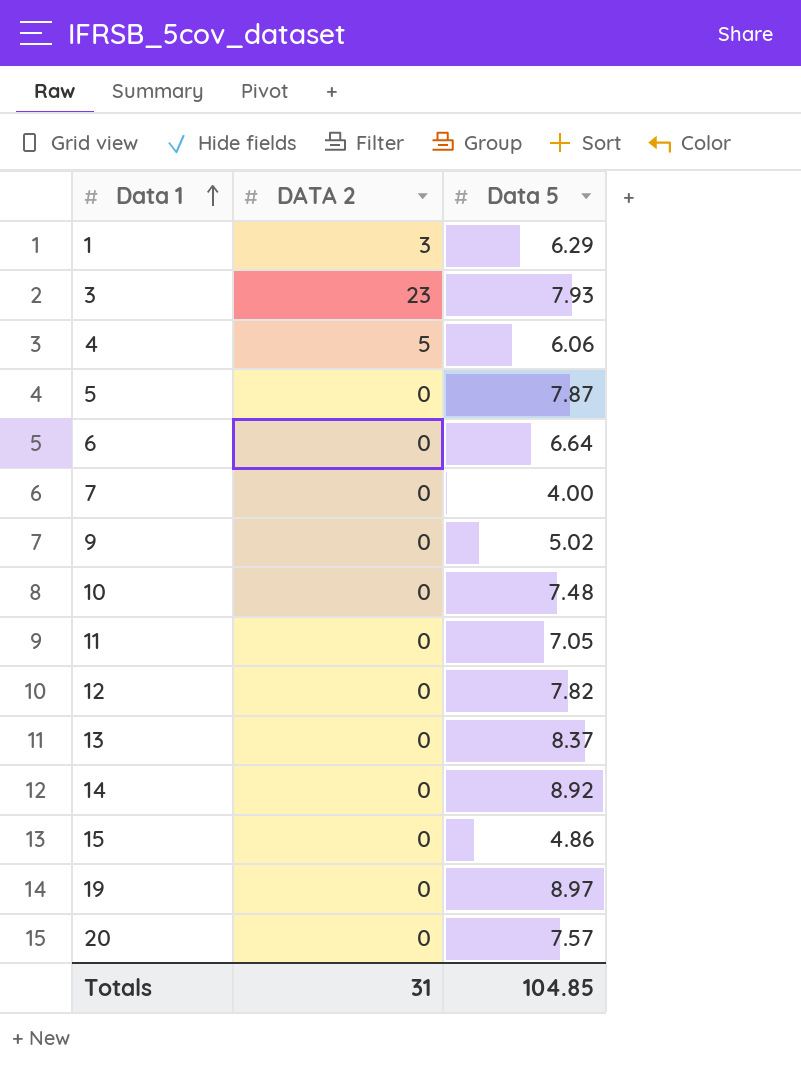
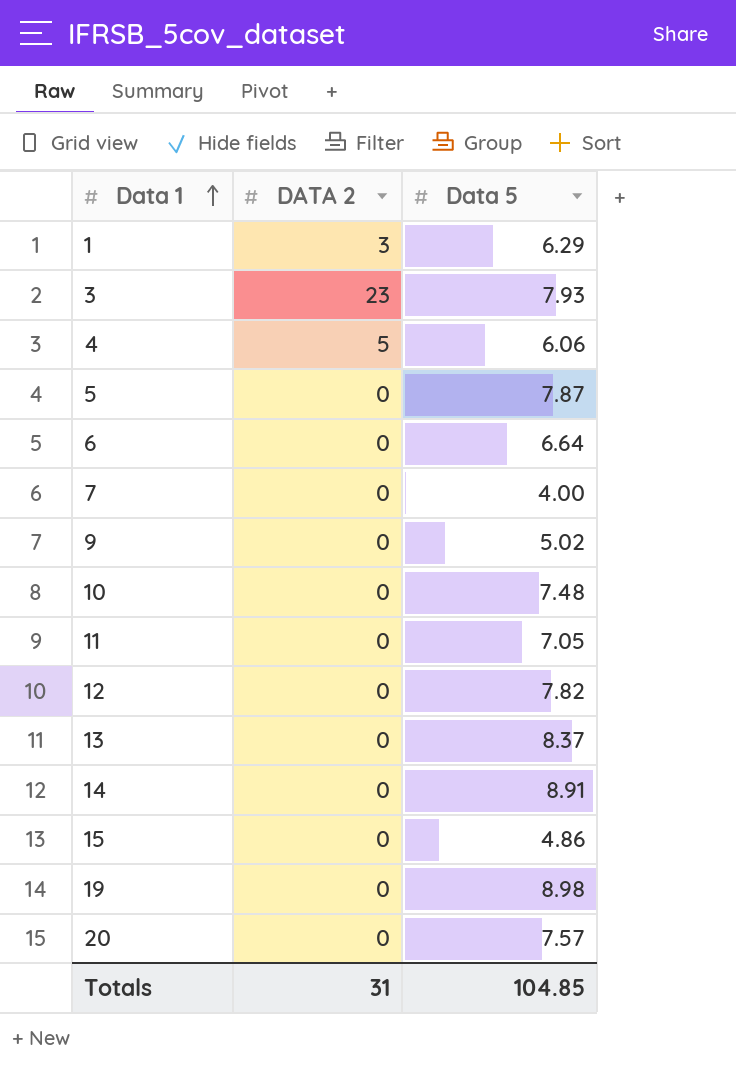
14 | Data 5: 8.92 -> 8.91
19 | Data 5: 8.97 -> 8.98

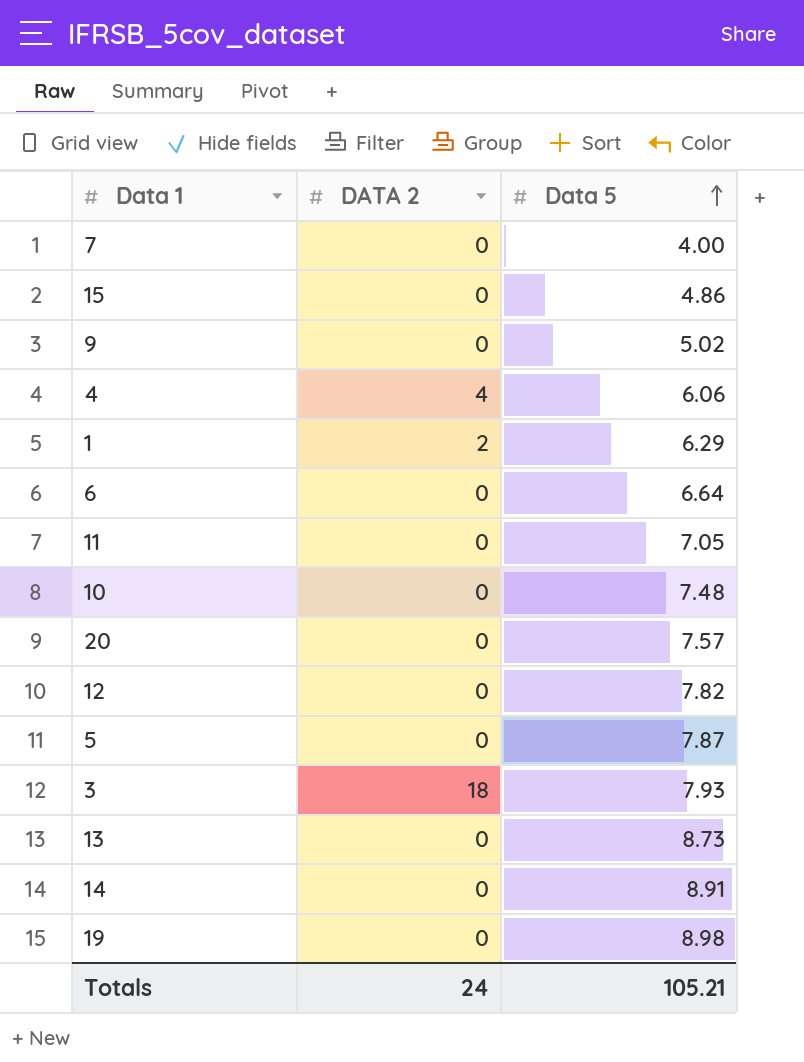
row order: Data 1 ascending -> Data 5 ascending
4 | DATA 2: 5 -> 4
1 | DATA 2: 3 -> 2
3 | DATA 2: 23 -> 18
13 | Data 5: 8.37 -> 8.73
Totals | DATA 2: 31 -> 24
Totals | Data 5: 104.85 -> 105.21

